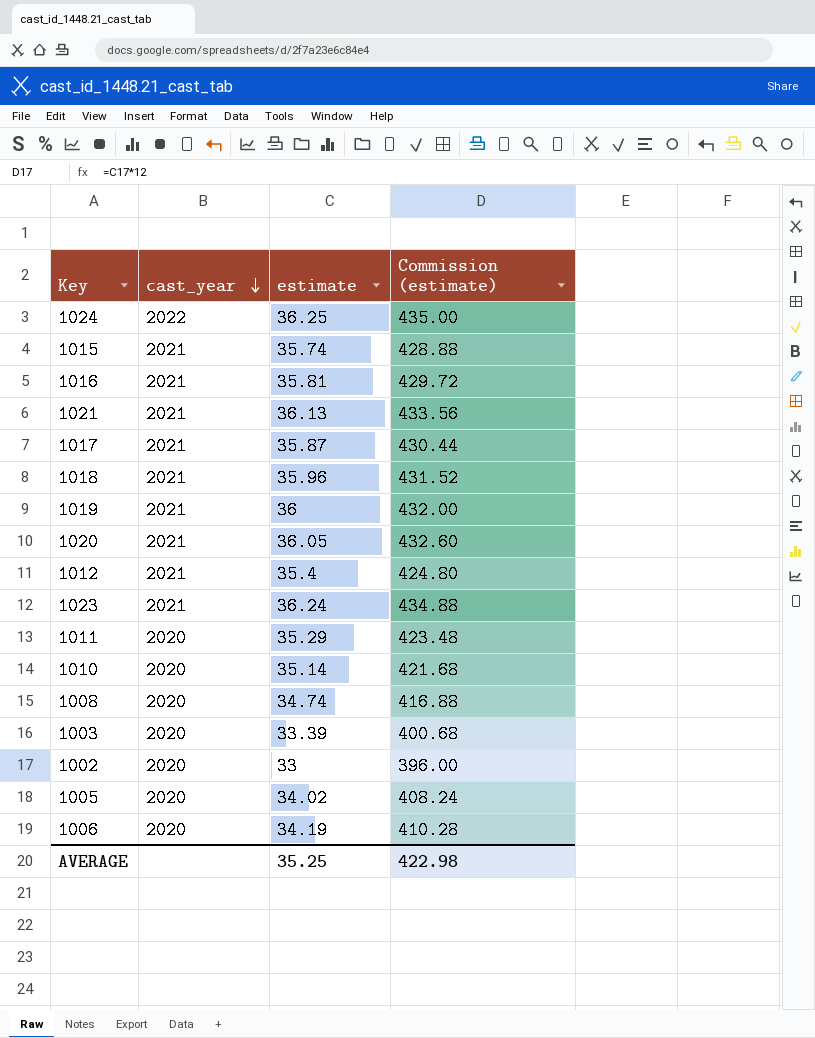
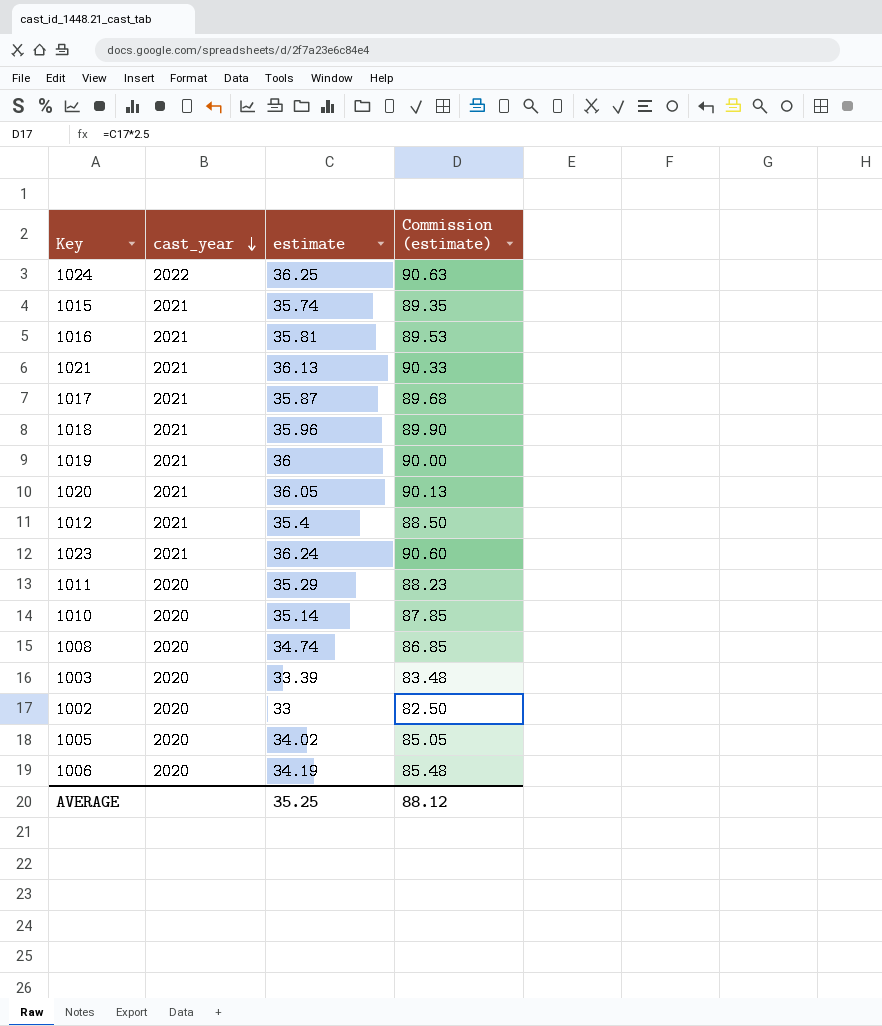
column Commission (estimate) | formula: [estimate] * 12 -> [estimate] * 2.5
AVERAGE | Commission (estimate): 422.98 -> 88.12

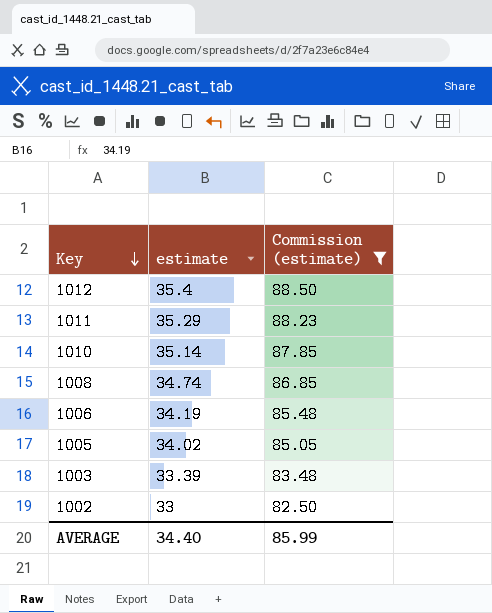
filter: none -> Commission (estimate) <= 88.50
row order: cast_year descending -> Key descending
column cast_year | position: 2 -> none
AVERAGE | estimate: 35.25 -> 34.40
AVERAGE | Commission (estimate): 88.12 -> 85.99

